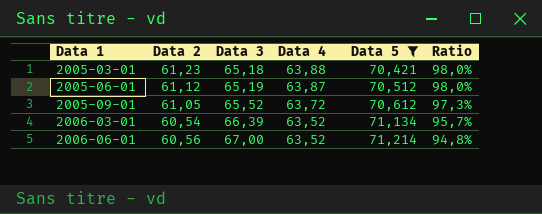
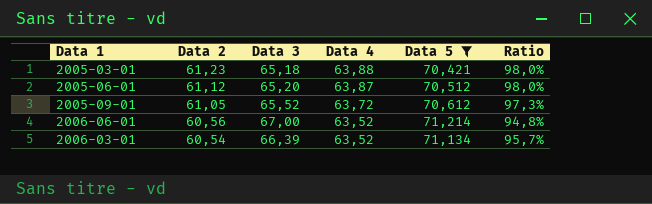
row order: Data 1 ascending -> Data 2 descending
2005-06-01 | Data 3: 65,19 -> 65,20

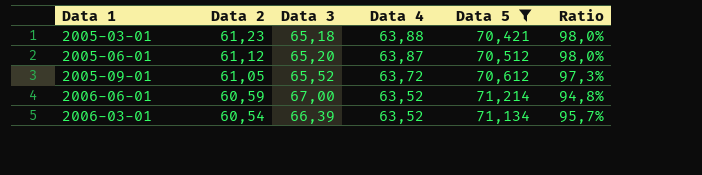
2006-06-01 | Data 2: 60,56 -> 60,59

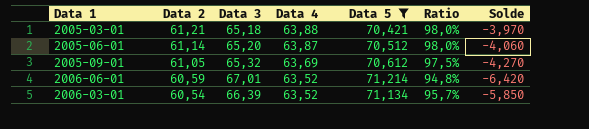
column Solde | formula: none -> [Data 2] - [Data 3]
2005-03-01 | Data 2: 61,23 -> 61,21
2005-06-01 | Data 2: 61,12 -> 61,14
2005-09-01 | Data 3: 65,52 -> 65,32
2005-09-01 | Data 4: 63,72 -> 63,69
2005-09-01 | Ratio: 97,3% -> 97,5%
2006-06-01 | Data 3: 67,00 -> 67,01

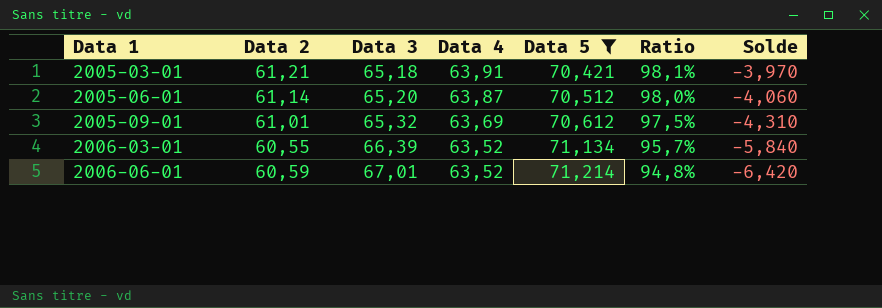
row order: Data 2 descending -> Data 1 ascending
2005-03-01 | Data 4: 63,88 -> 63,91
2005-03-01 | Ratio: 98,0% -> 98,1%
2005-09-01 | Data 2: 61,05 -> 61,01
2005-09-01 | Solde: -4,270 -> -4,310
2006-03-01 | Data 2: 60,54 -> 60,55
2006-03-01 | Solde: -5,850 -> -5,840

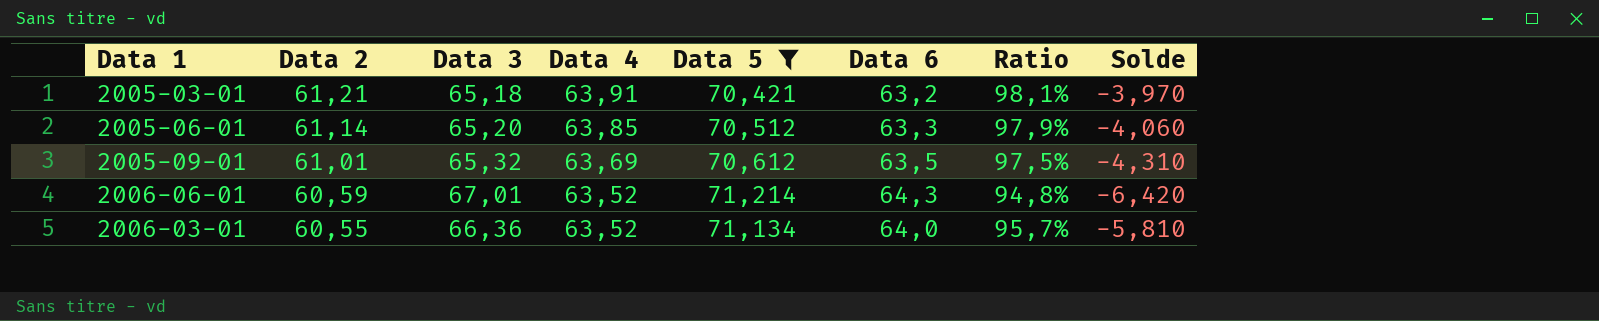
row order: Data 1 ascending -> Data 2 descending
column Data 6 | position: none -> 6
2005-06-01 | Data 4: 63,87 -> 63,85
2005-06-01 | Ratio: 98,0% -> 97,9%
2006-03-01 | Data 3: 66,39 -> 66,36
2006-03-01 | Solde: -5,840 -> -5,810

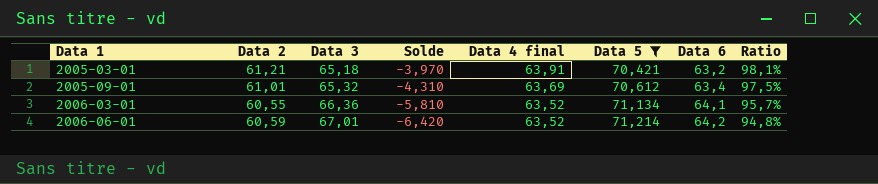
row order: Data 2 descending -> Data 1 ascending
column Solde | position: 8 -> 4
column name: Data 4 -> Data 4 final
row 2005-06-01: 61,14 | 65,20 | 63,85 | 70,512 | 63,3 | 97,9% | -4,060 -> none
2005-09-01 | Data 6: 63,5 -> 63,4
2006-03-01 | Data 6: 64,0 -> 64,1
2006-06-01 | Data 6: 64,3 -> 64,2

